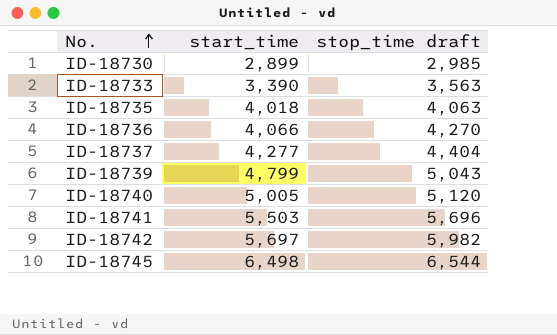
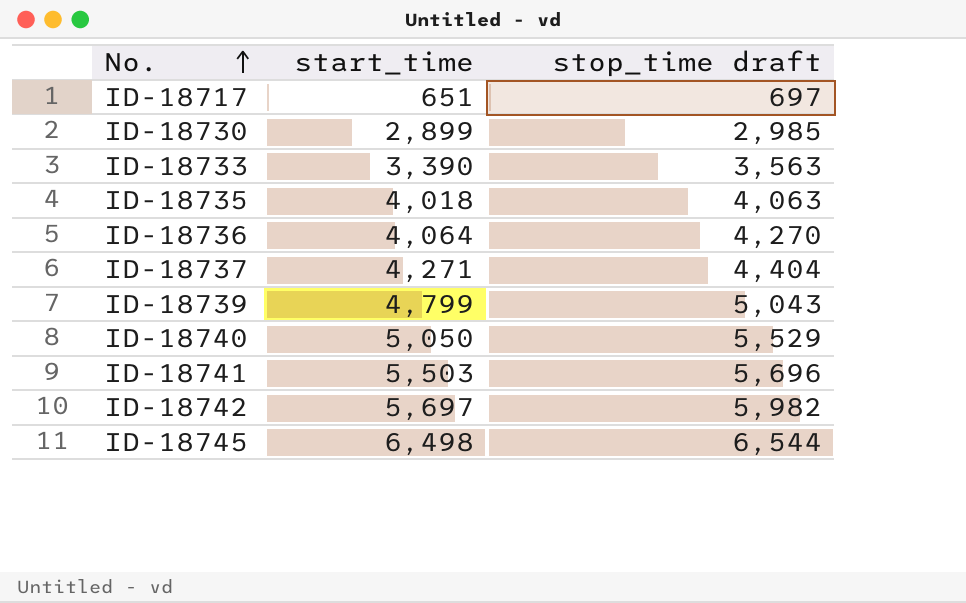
row ID-18717: none -> 651 | 697
ID-18736 | start_time: 4,066 -> 4,064
ID-18737 | start_time: 4,277 -> 4,271
ID-18740 | start_time: 5,005 -> 5,050
ID-18740 | stop_time draft: 5,120 -> 5,529

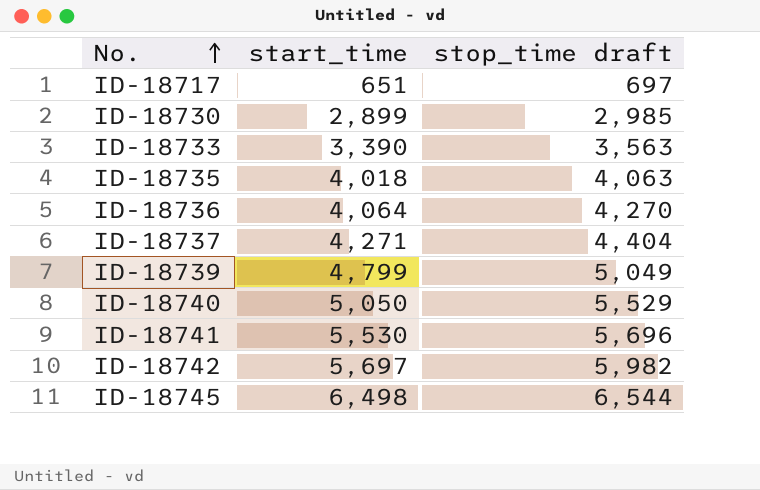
ID-18739 | stop_time draft: 5,043 -> 5,049
ID-18741 | start_time: 5,503 -> 5,530

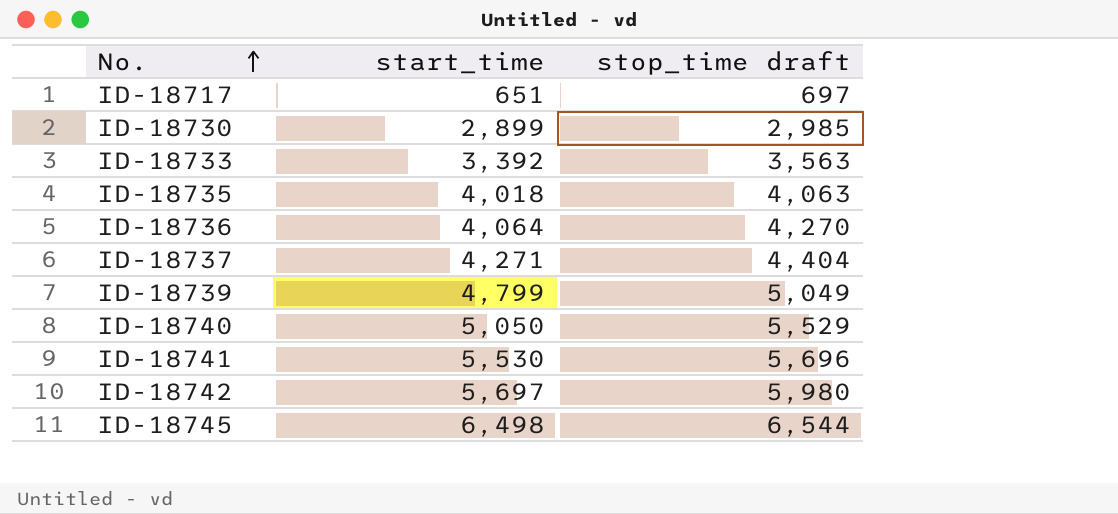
ID-18733 | start_time: 3,390 -> 3,392
ID-18742 | stop_time draft: 5,982 -> 5,980

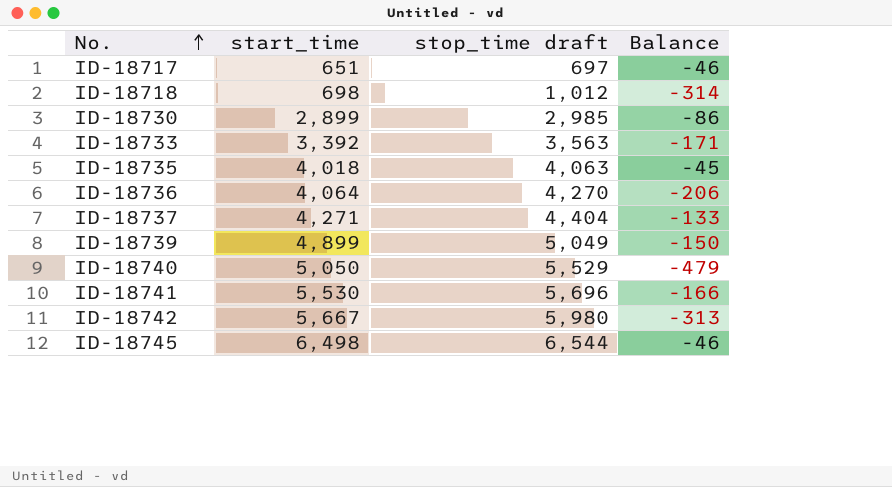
column Balance | formula: none -> [start_time] - [stop_time draft]
row ID-18718: none -> 698 | 1,012 | -314
ID-18739 | start_time: 4,799 -> 4,899
ID-18742 | start_time: 5,697 -> 5,667

